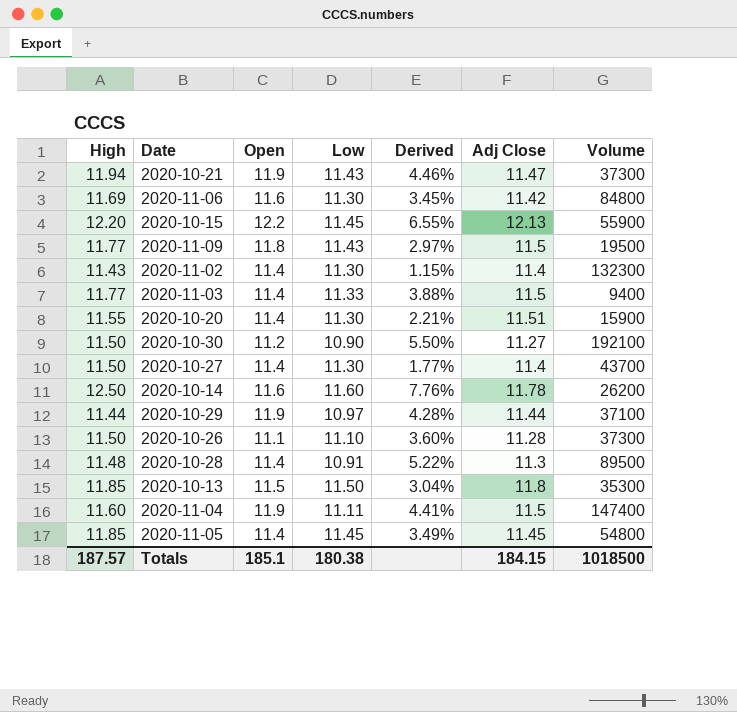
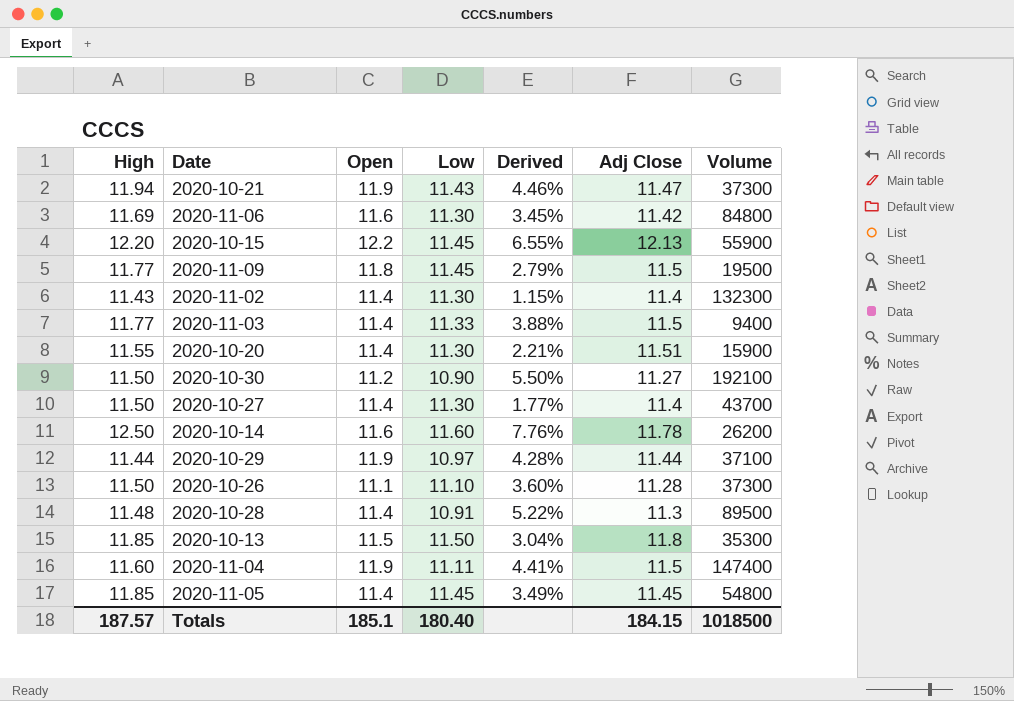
2020-11-09 | Low: 11.43 -> 11.45
2020-11-09 | Derived: 2.97% -> 2.79%
Totals | Low: 180.38 -> 180.40

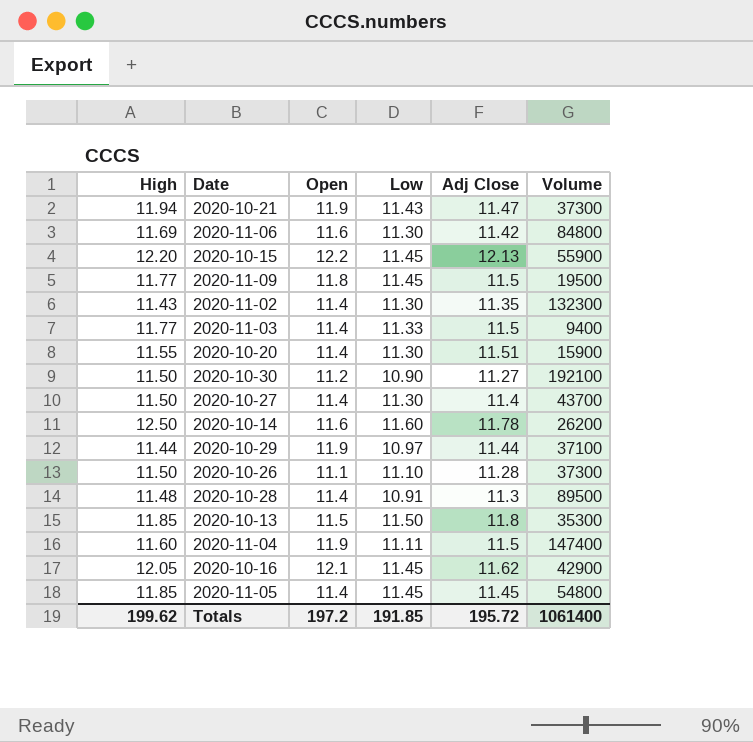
column Derived | formula: ([High] - [Low]) / [Low] -> none
2020-11-02 | Adj Close: 11.4 -> 11.35
row 2020-10-16: none -> 12.05 | 12.1 | 11.45 | 11.62 | 42900
Totals | High: 187.57 -> 199.62
Totals | Open: 185.1 -> 197.2
Totals | Low: 180.40 -> 191.85
Totals | Adj Close: 184.15 -> 195.72
Totals | Volume: 1018500 -> 1061400

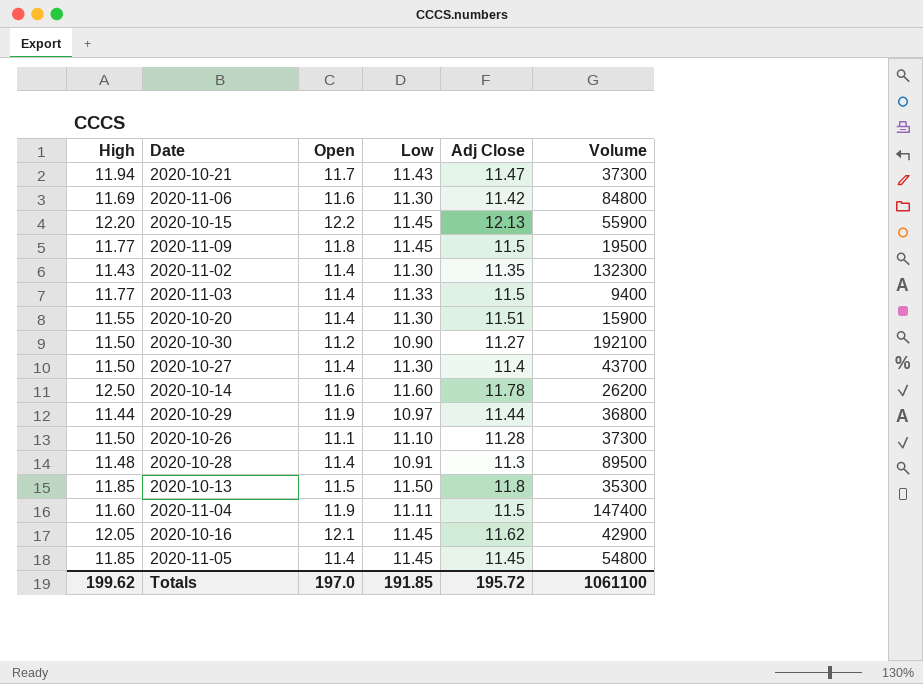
2020-10-21 | Open: 11.9 -> 11.7
2020-10-29 | Volume: 37100 -> 36800
Totals | Open: 197.2 -> 197.0
Totals | Volume: 1061400 -> 1061100

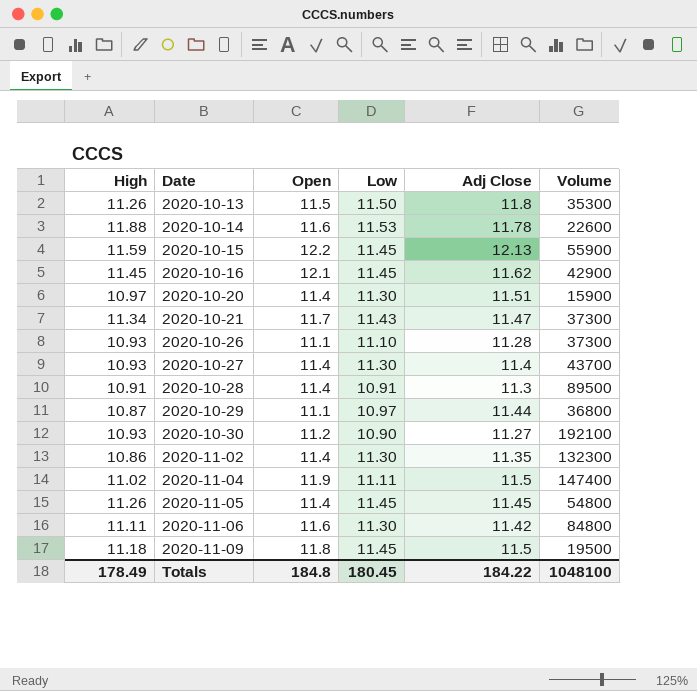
row order: none -> Date ascending
row 2020-11-03: 11.77 | 11.4 | 11.33 | 11.5 | 9400 -> none
2020-10-13 | High: 11.85 -> 11.26
2020-10-14 | High: 12.50 -> 11.88
2020-10-14 | Low: 11.60 -> 11.53
2020-10-14 | Volume: 26200 -> 22600
2020-10-15 | High: 12.20 -> 11.59
2020-10-16 | High: 12.05 -> 11.45
2020-10-20 | High: 11.55 -> 10.97
2020-10-21 | High: 11.94 -> 11.34
2020-10-26 | High: 11.50 -> 10.93
2020-10-27 | High: 11.50 -> 10.93
2020-10-28 | High: 11.48 -> 10.91
2020-10-29 | High: 11.44 -> 10.87
2020-10-29 | Open: 11.9 -> 11.1
2020-10-30 | High: 11.50 -> 10.93
2020-11-02 | High: 11.43 -> 10.86
2020-11-04 | High: 11.60 -> 11.02
2020-11-05 | High: 11.85 -> 11.26
2020-11-06 | High: 11.69 -> 11.11
2020-11-09 | High: 11.77 -> 11.18
Totals | High: 199.62 -> 178.49
Totals | Open: 197.0 -> 184.8
Totals | Low: 191.85 -> 180.45
Totals | Adj Close: 195.72 -> 184.22
Totals | Volume: 1061100 -> 1048100

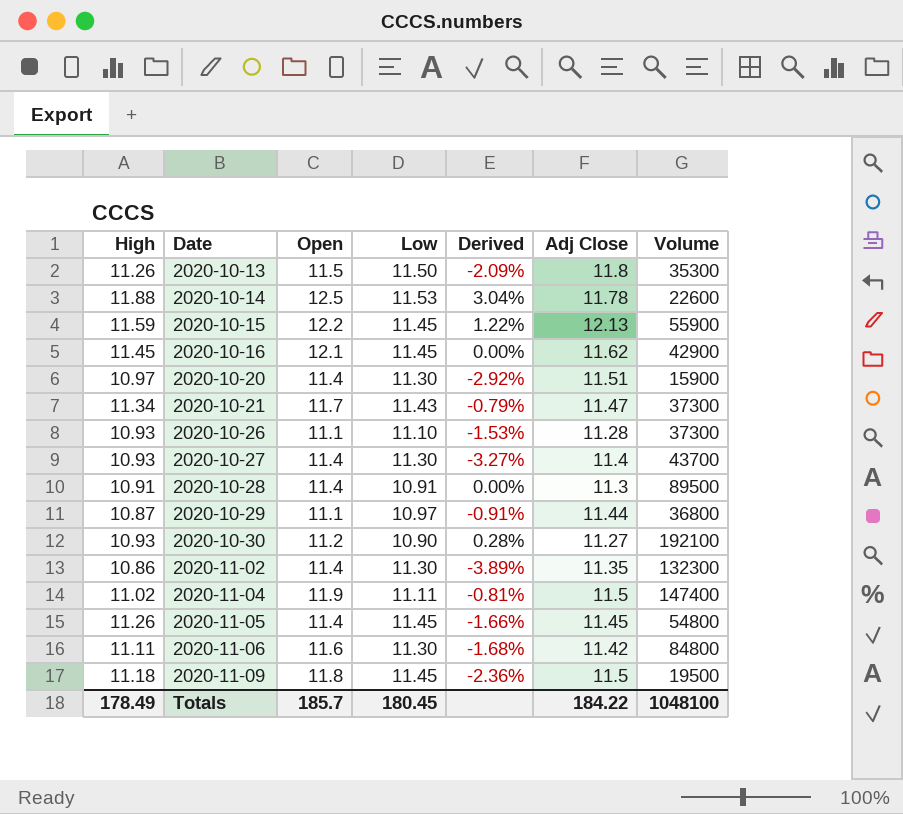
column Derived | formula: none -> ([High] - [Low]) / [Low]
2020-10-14 | Open: 11.6 -> 12.5
Totals | Open: 184.8 -> 185.7

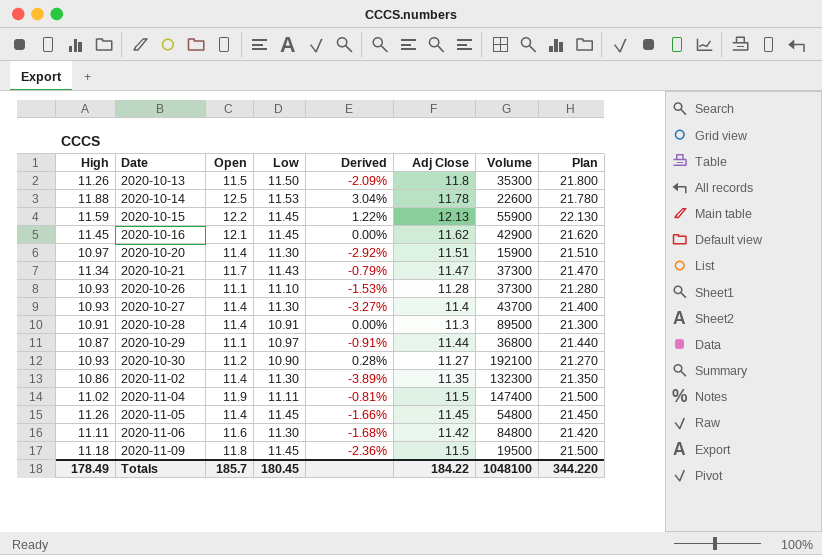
column Plan | formula: none -> [Adj Close] + 10

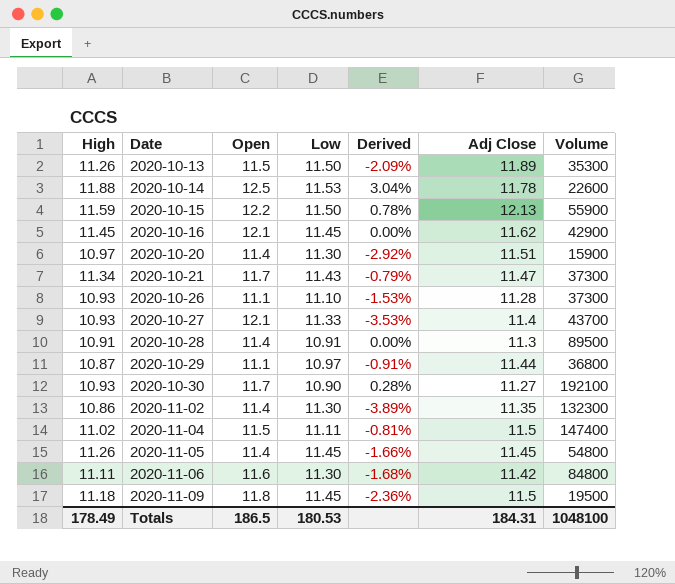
column Plan | formula: [Adj Close] + 10 -> none
2020-10-13 | Adj Close: 11.8 -> 11.89
2020-10-15 | Low: 11.45 -> 11.50
2020-10-15 | Derived: 1.22% -> 0.78%
2020-10-27 | Open: 11.4 -> 12.1
2020-10-27 | Low: 11.30 -> 11.33
2020-10-27 | Derived: -3.27% -> -3.53%
2020-10-30 | Open: 11.2 -> 11.7
2020-11-04 | Open: 11.9 -> 11.5
Totals | Open: 185.7 -> 186.5
Totals | Low: 180.45 -> 180.53
Totals | Adj Close: 184.22 -> 184.31

